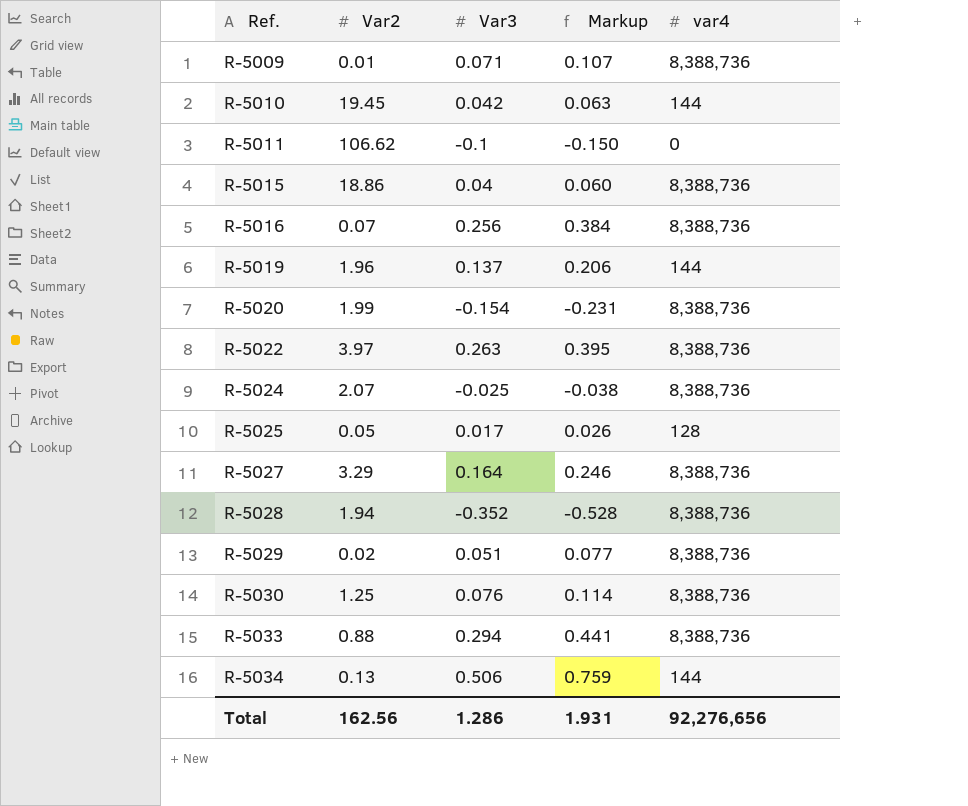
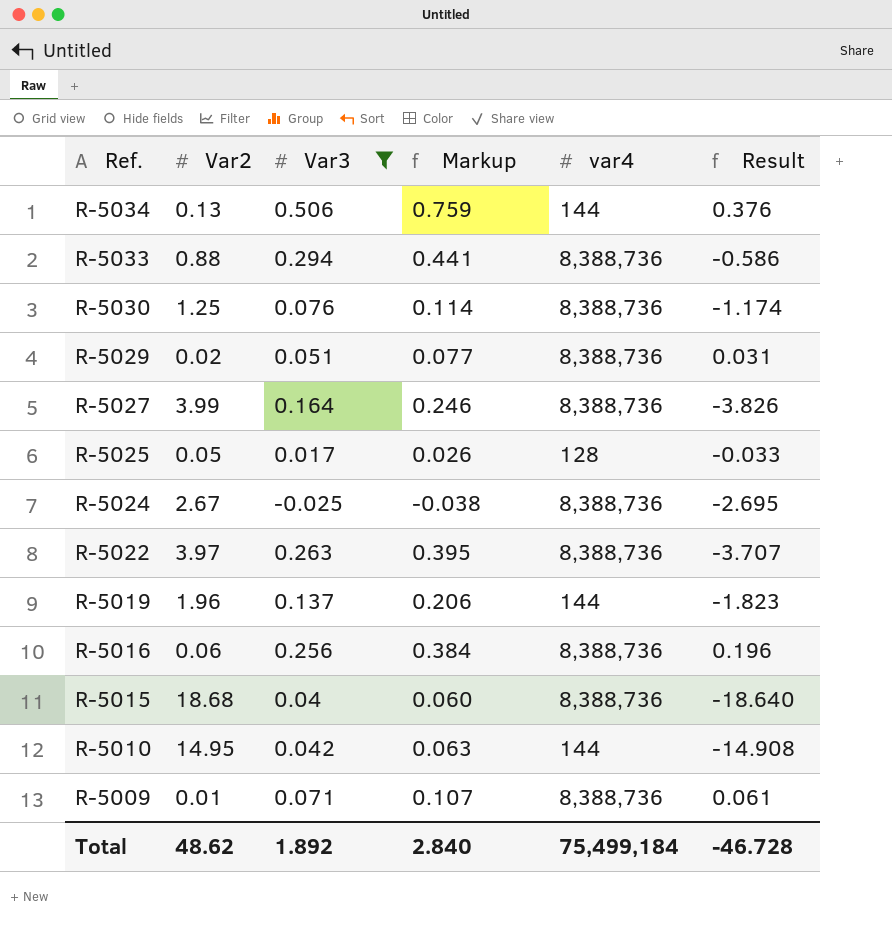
filter: none -> Var3 >= -0.025
row order: Ref. ascending -> Ref. descending
column Result | formula: none -> [Var3] - [Var2]
R-5027 | Var2: 3.29 -> 3.99
R-5024 | Var2: 2.07 -> 2.67
R-5016 | Var2: 0.07 -> 0.06
R-5015 | Var2: 18.86 -> 18.68
R-5010 | Var2: 19.45 -> 14.95
Total | Var2: 162.56 -> 48.62
Total | Var3: 1.286 -> 1.892
Total | Markup: 1.931 -> 2.840
Total | var4: 92,276,656 -> 75,499,184

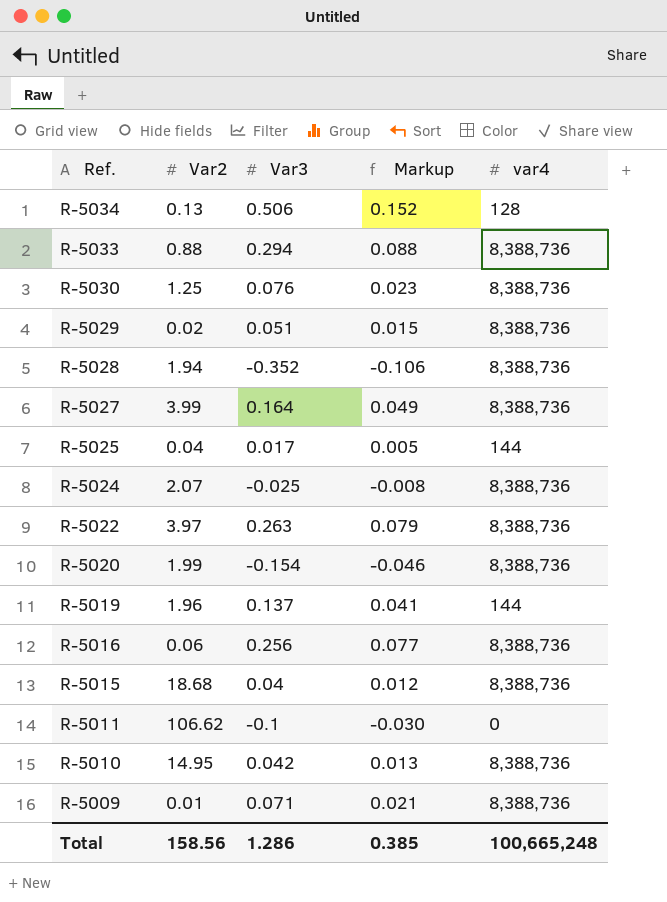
filter: Var3 >= -0.025 -> none
column Result | formula: [Var3] - [Var2] -> none
column Markup | formula: [Var3] * 1.5 -> [Var3] * 0.3
R-5034 | var4: 144 -> 128
R-5025 | Var2: 0.05 -> 0.04
R-5025 | var4: 128 -> 144
R-5024 | Var2: 2.67 -> 2.07
R-5010 | var4: 144 -> 8,388,736
Total | Var2: 48.62 -> 158.56
Total | Var3: 1.892 -> 1.286
Total | Markup: 2.840 -> 0.385
Total | var4: 75,499,184 -> 100,665,248

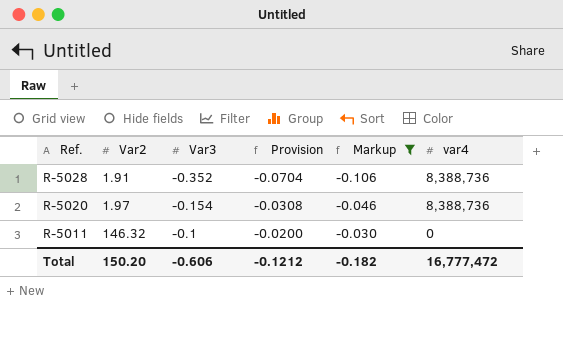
filter: none -> Markup <= -0.030
column Provision | formula: none -> [Var3] * 0.2
R-5028 | Var2: 1.94 -> 1.91
R-5020 | Var2: 1.99 -> 1.97
R-5011 | Var2: 106.62 -> 146.32
Total | Var2: 158.56 -> 150.20
Total | Var3: 1.286 -> -0.606
Total | Markup: 0.385 -> -0.182
Total | var4: 100,665,248 -> 16,777,472

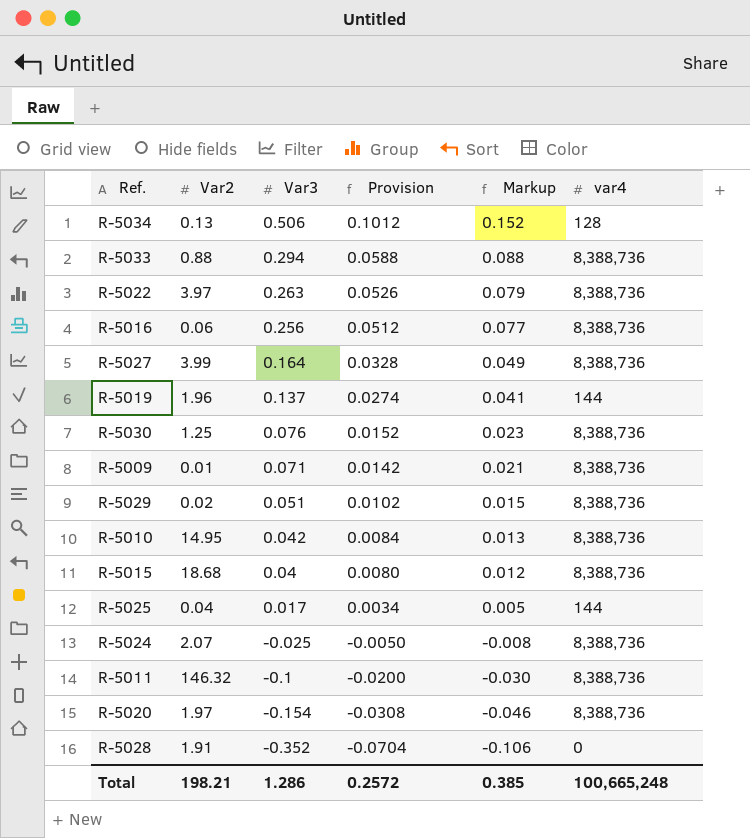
filter: Markup <= -0.030 -> none
row order: Ref. descending -> Var3 descending
R-5011 | var4: 0 -> 8,388,736
R-5028 | var4: 8,388,736 -> 0
Total | Var2: 150.20 -> 198.21
Total | Var3: -0.606 -> 1.286
Total | Provision: -0.1212 -> 0.2572
Total | Markup: -0.182 -> 0.385
Total | var4: 16,777,472 -> 100,665,248

